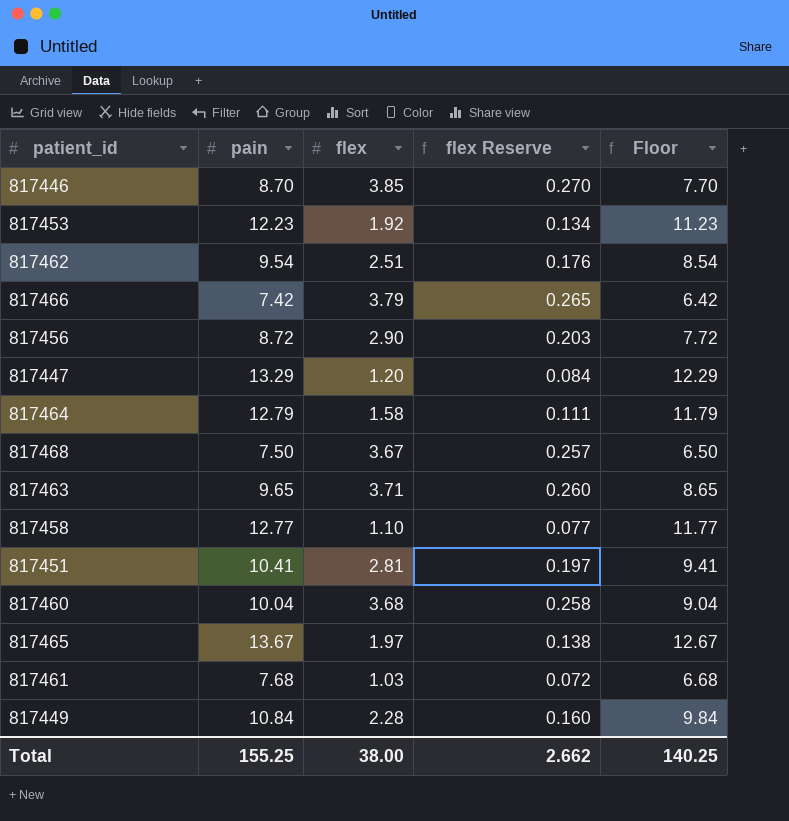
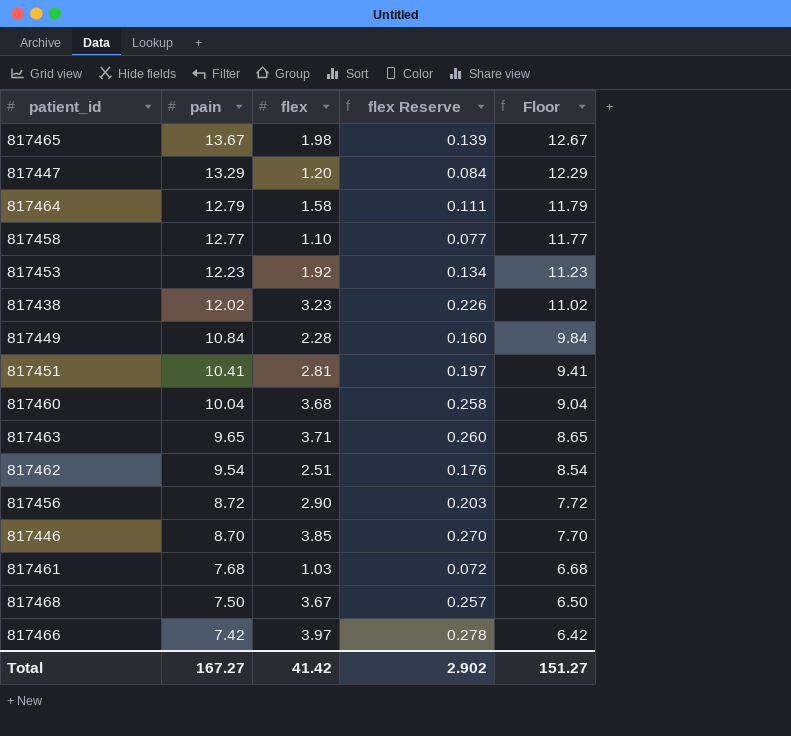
row order: none -> pain descending
817465 | flex: 1.97 -> 1.98
817465 | flex Reserve: 0.138 -> 0.139
row 817438: none -> 12.02 | 3.23 | 0.226 | 11.02
817466 | flex: 3.79 -> 3.97
817466 | flex Reserve: 0.265 -> 0.278
Total | pain: 155.25 -> 167.27
Total | flex: 38.00 -> 41.42
Total | flex Reserve: 2.662 -> 2.902
Total | Floor: 140.25 -> 151.27

